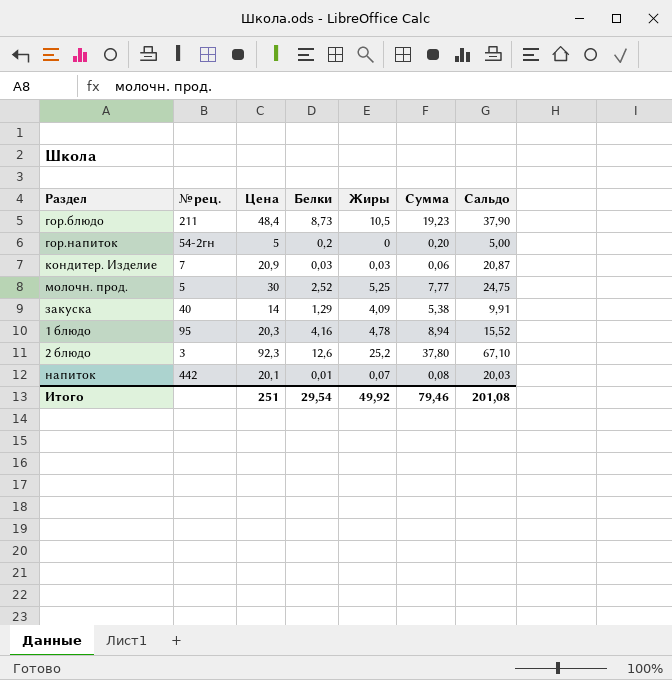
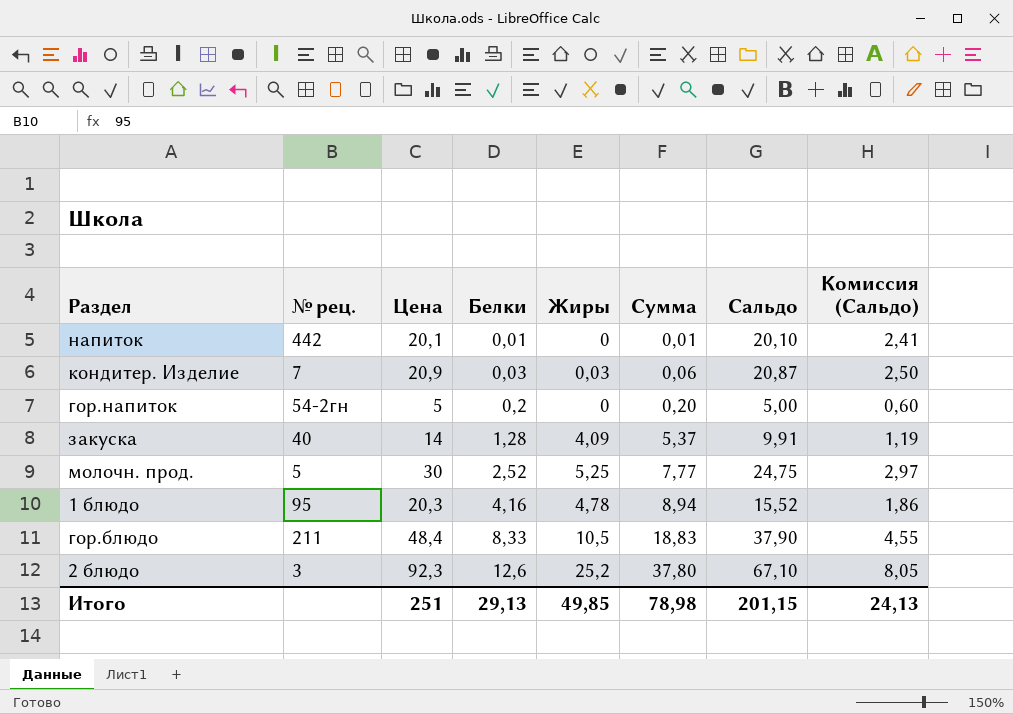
row order: none -> Белки ascending
column Комиссия (Сальдо) | formula: none -> [Сальдо] * 0,12
напиток | Жиры: 0,07 -> 0
напиток | Сумма: 0,08 -> 0,01
напиток | Сальдо: 20,03 -> 20,10
закуска | Белки: 1,29 -> 1,28
закуска | Сумма: 5,38 -> 5,37
гор.блюдо | Белки: 8,73 -> 8,33
гор.блюдо | Сумма: 19,23 -> 18,83
Итого | Белки: 29,54 -> 29,13
Итого | Жиры: 49,92 -> 49,85
Итого | Сумма: 79,46 -> 78,98
Итого | Сальдо: 201,08 -> 201,15

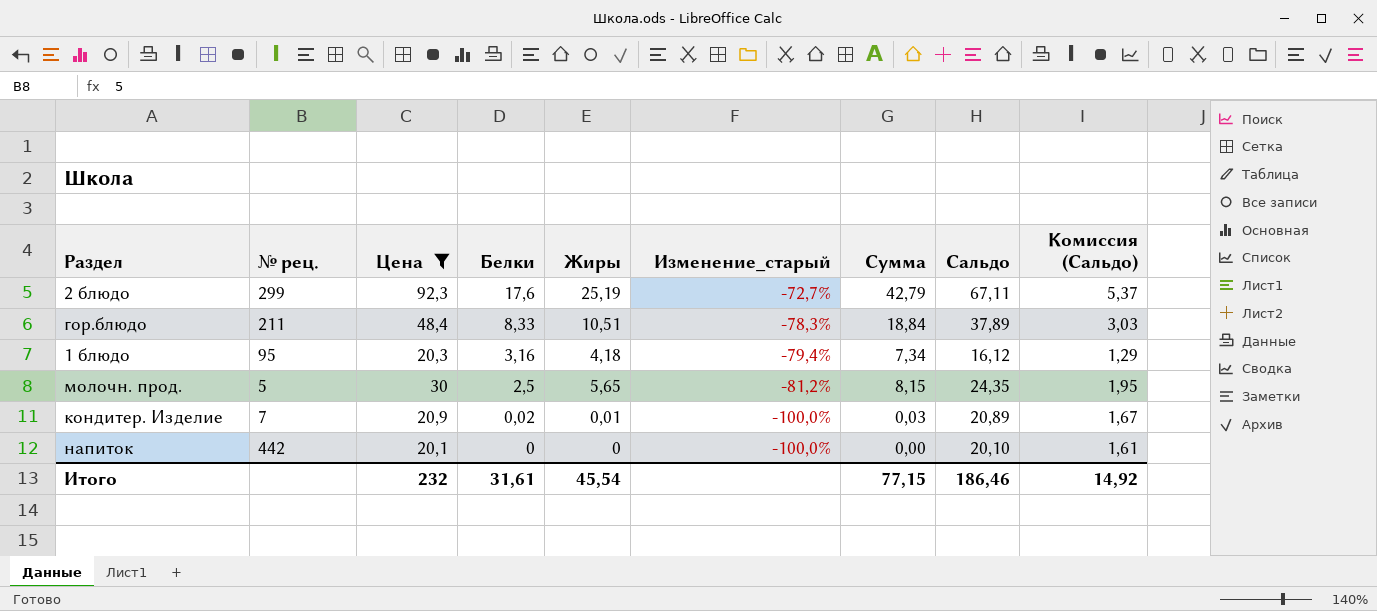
filter: none -> Цена >= 20,1
row order: Белки ascending -> Белки descending
column Изменение_старый | formula: none -> ([Жиры] - [Цена]) / [Цена]
column Комиссия (Сальдо) | formula: [Сальдо] * 0,12 -> [Сальдо] * 0,08
2 блюдо | № рец.: 3 -> 299
2 блюдо | Белки: 12,6 -> 17,6
2 блюдо | Жиры: 25,2 -> 25,19
2 блюдо | Сумма: 37,80 -> 42,79
2 блюдо | Сальдо: 67,10 -> 67,11
гор.блюдо | Жиры: 10,5 -> 10,51
гор.блюдо | Сумма: 18,83 -> 18,84
гор.блюдо | Сальдо: 37,90 -> 37,89
1 блюдо | Белки: 4,16 -> 3,16
1 блюдо | Жиры: 4,78 -> 4,18
1 блюдо | Сумма: 8,94 -> 7,34
1 блюдо | Сальдо: 15,52 -> 16,12
молочн. прод. | Белки: 2,52 -> 2,5
молочн. прод. | Жиры: 5,25 -> 5,65
молочн. прод. | Сумма: 7,77 -> 8,15
молочн. прод. | Сальдо: 24,75 -> 24,35
кондитер. Изделие | Белки: 0,03 -> 0,02
кондитер. Изделие | Жиры: 0,03 -> 0,01
кондитер. Изделие | Сумма: 0,06 -> 0,03
кондитер. Изделие | Сальдо: 20,87 -> 20,89
напиток | Белки: 0,01 -> 0
напиток | Сумма: 0,01 -> 0,00
Итого | Цена: 251 -> 232
Итого | Белки: 29,13 -> 31,61
Итого | Жиры: 49,85 -> 45,54
Итого | Сумма: 78,98 -> 77,15
Итого | Сальдо: 201,15 -> 186,46
Итого | Комиссия (Сальдо): 24,13 -> 14,92

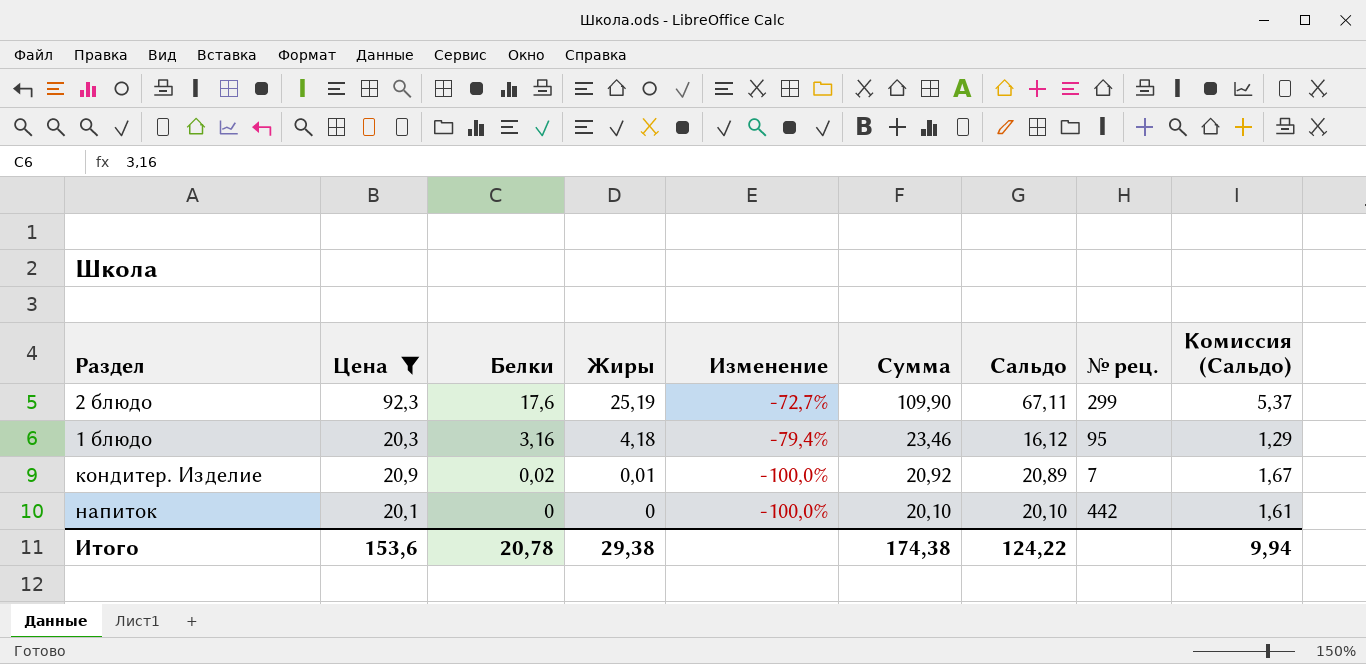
column name: Изменение_старый -> Изменение
column Сумма | formula: [Белки] + [Жиры] -> [Цена] + [Белки]
column № рец. | position: 2 -> 8
row гор.блюдо: 211 | 48,4 | 8,33 | 10,51 | -78,3% | 18,84 | 37,89 | 3,03 -> none
row молочн. прод.: 5 | 30 | 2,5 | 5,65 | -81,2% | 8,15 | 24,35 | 1,95 -> none
Итого | Цена: 232 -> 153,6
Итого | Белки: 31,61 -> 20,78
Итого | Жиры: 45,54 -> 29,38
Итого | Сумма: 77,15 -> 174,38
Итого | Сальдо: 186,46 -> 124,22
Итого | Комиссия (Сальдо): 14,92 -> 9,94

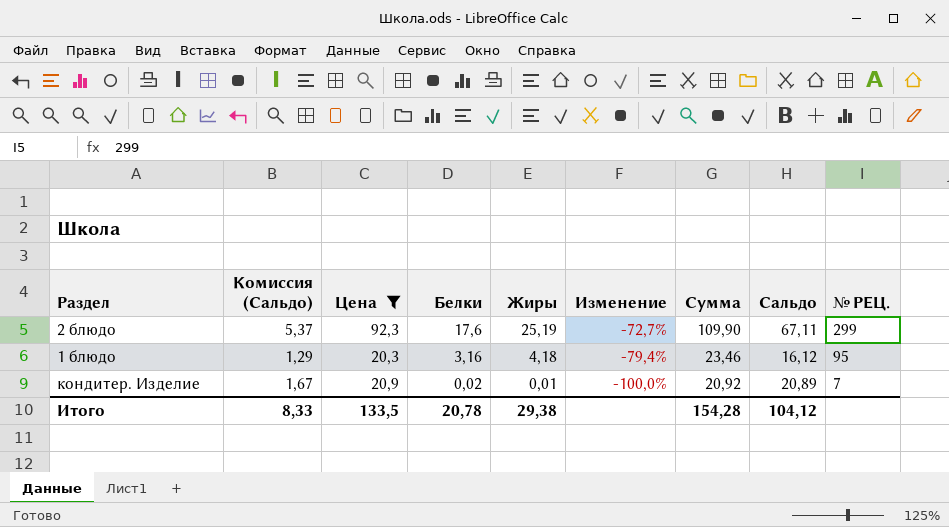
column Комиссия (Сальдо) | position: 9 -> 2
column name: № рец. -> № РЕЦ.
row напиток: 20,1 | 0 | 0 | -100,0% | 20,10 | 20,10 | 442 | 1,61 -> none
Итого | Комиссия (Сальдо): 9,94 -> 8,33
Итого | Цена: 153,6 -> 133,5
Итого | Сумма: 174,38 -> 154,28
Итого | Сальдо: 124,22 -> 104,12

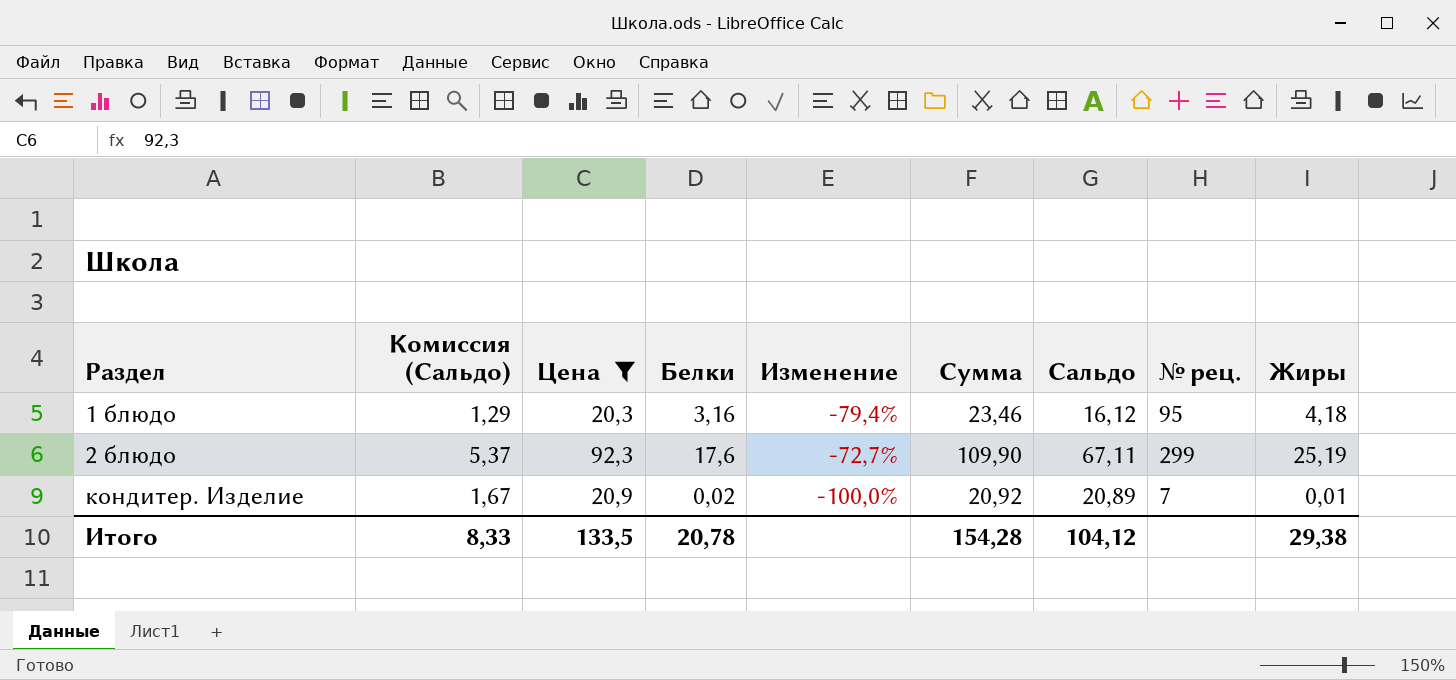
row order: Белки descending -> Раздел ascending
column name: № РЕЦ. -> № рец.
column Жиры | position: 5 -> 9

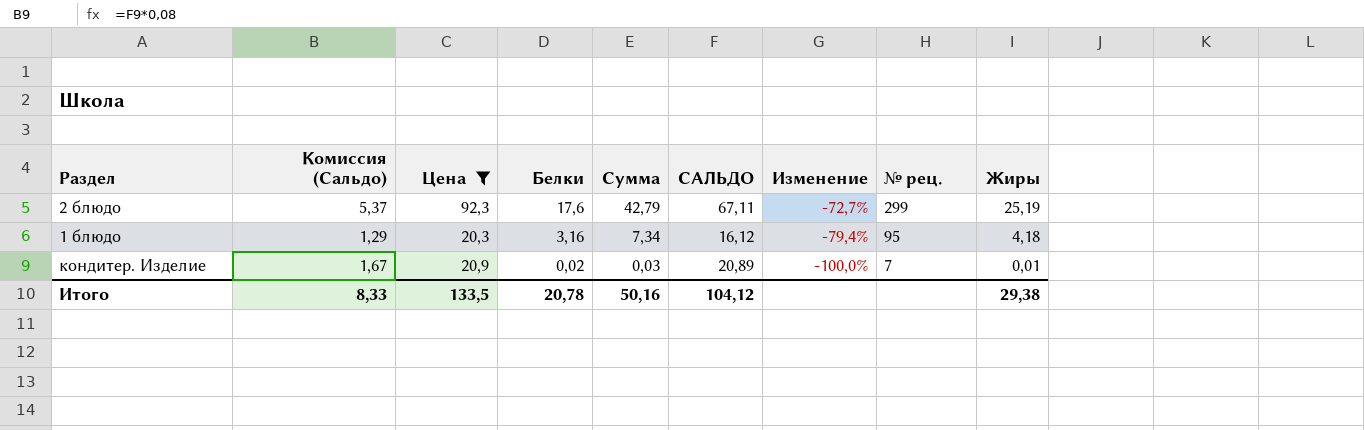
row order: Раздел ascending -> Белки descending
column Сумма | formula: [Цена] + [Белки] -> [Белки] + [Жиры]
column name: Сальдо -> САЛЬДО
column Изменение | position: 5 -> 7
Итого | Сумма: 154,28 -> 50,16

